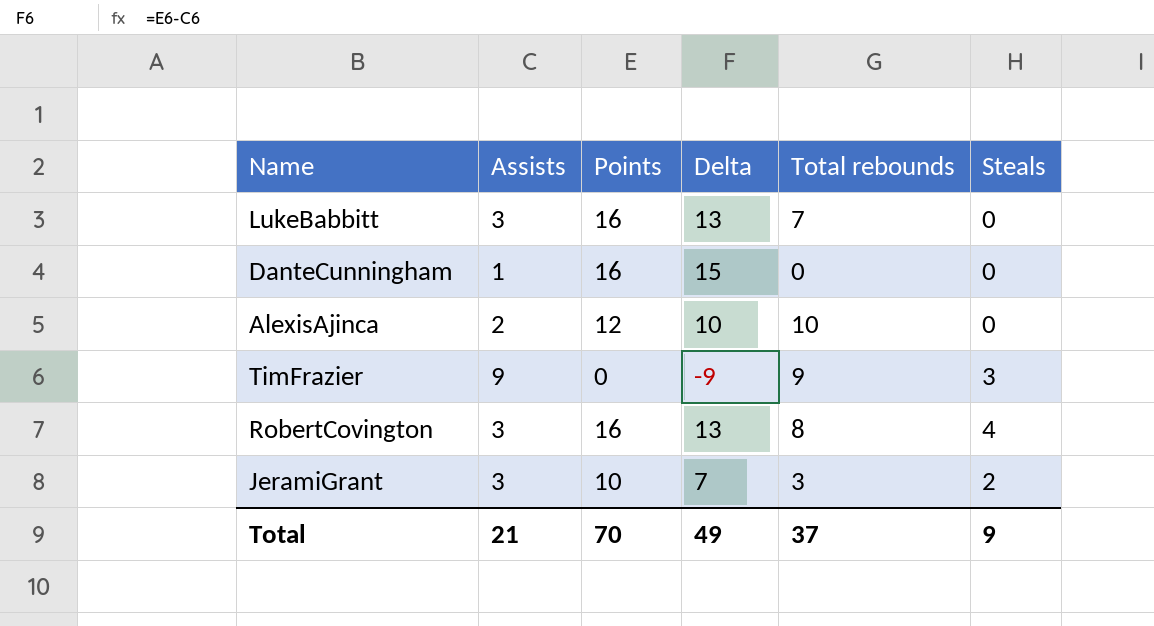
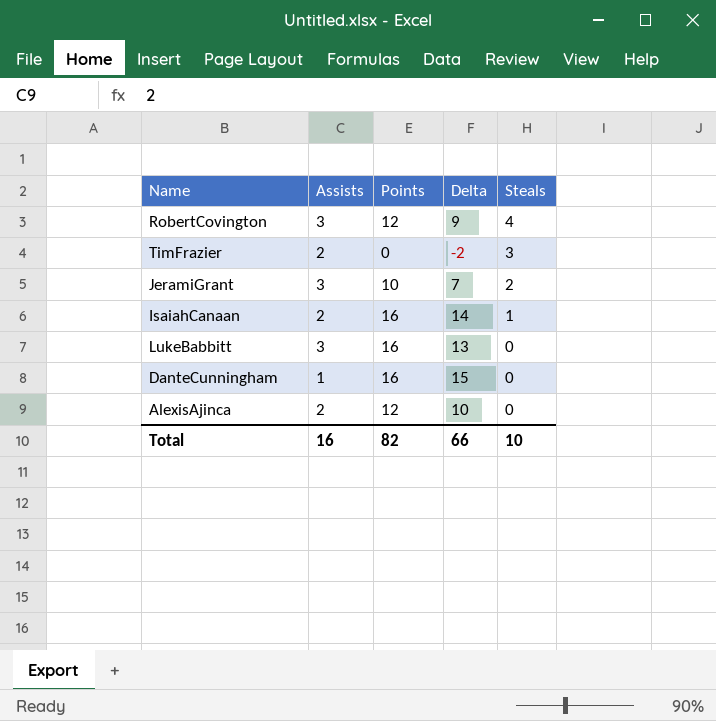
row order: none -> Steals descending
column Total rebounds | position: 5 -> none
RobertCovington | Points: 16 -> 12
RobertCovington | Delta: 13 -> 9
TimFrazier | Assists: 9 -> 2
TimFrazier | Delta: -9 -> -2
row IsaiahCanaan: none -> 2 | 16 | 14 | 1
Total | Assists: 21 -> 16
Total | Points: 70 -> 82
Total | Delta: 49 -> 66
Total | Steals: 9 -> 10

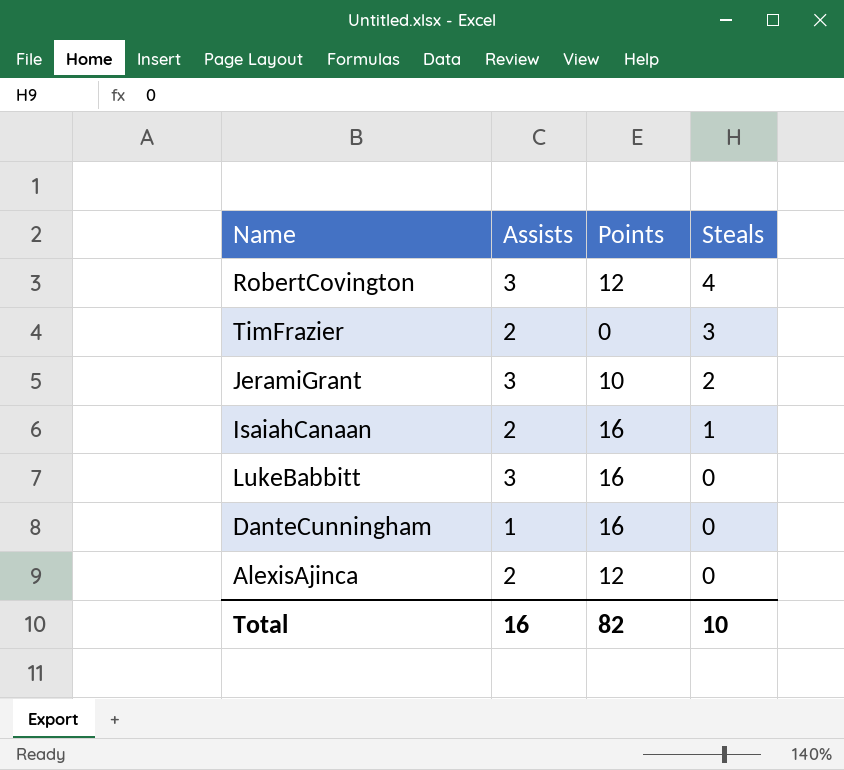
column Delta | formula: [Points] - [Assists] -> none

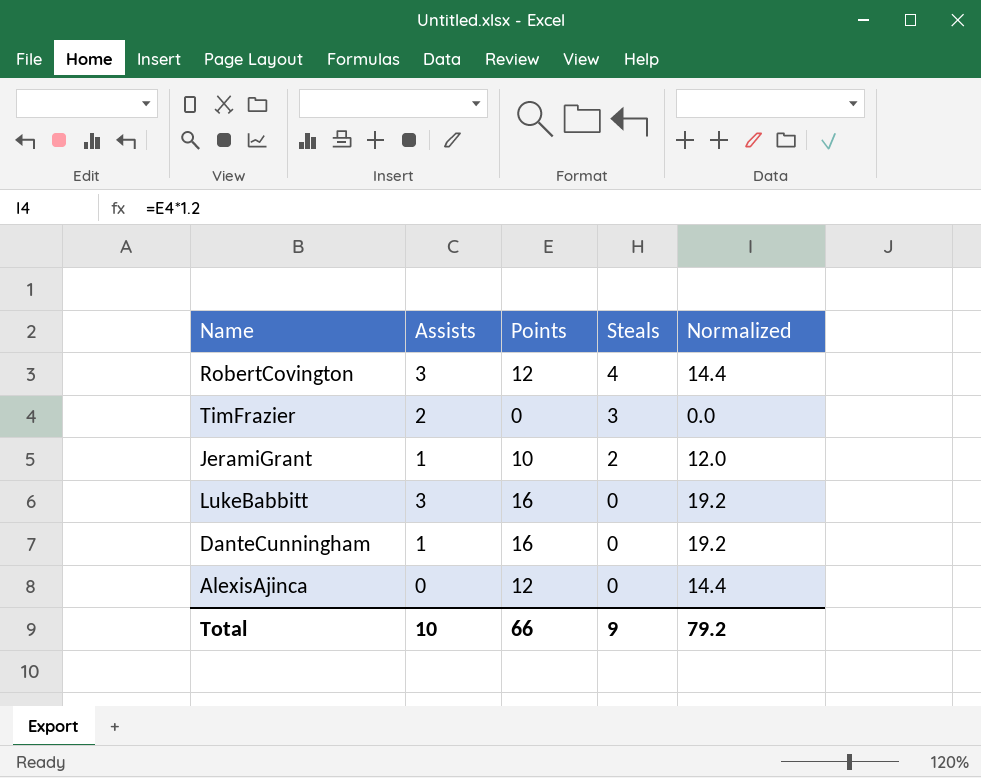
column Normalized | formula: none -> [Points] * 1.2
row IsaiahCanaan: 2 | 16 | 1 -> none
JeramiGrant | Assists: 3 -> 1
AlexisAjinca | Assists: 2 -> 0
Total | Assists: 16 -> 10
Total | Points: 82 -> 66
Total | Steals: 10 -> 9

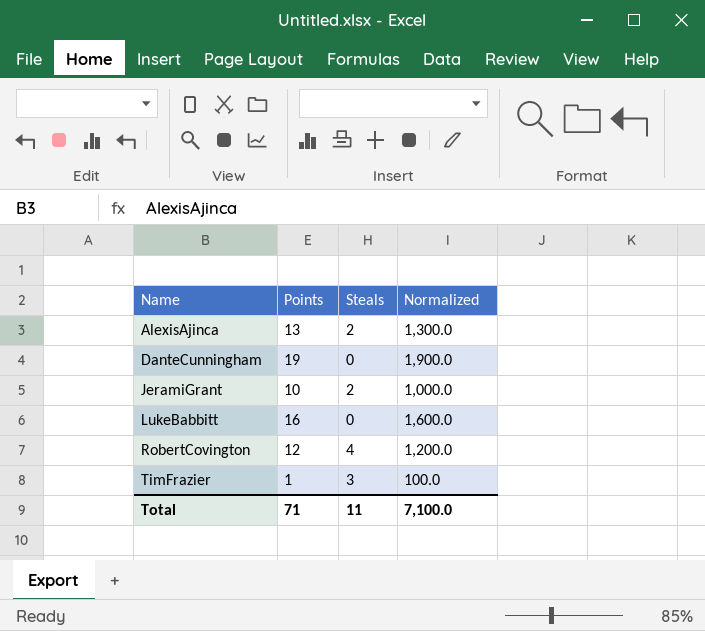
row order: Steals descending -> Name ascending
column Assists | position: 2 -> none
column Normalized | formula: [Points] * 1.2 -> [Points] * 100
AlexisAjinca | Points: 12 -> 13
AlexisAjinca | Steals: 0 -> 2
DanteCunningham | Points: 16 -> 19
TimFrazier | Points: 0 -> 1
Total | Points: 66 -> 71
Total | Steals: 9 -> 11
Total | Normalized: 79.2 -> 7,100.0

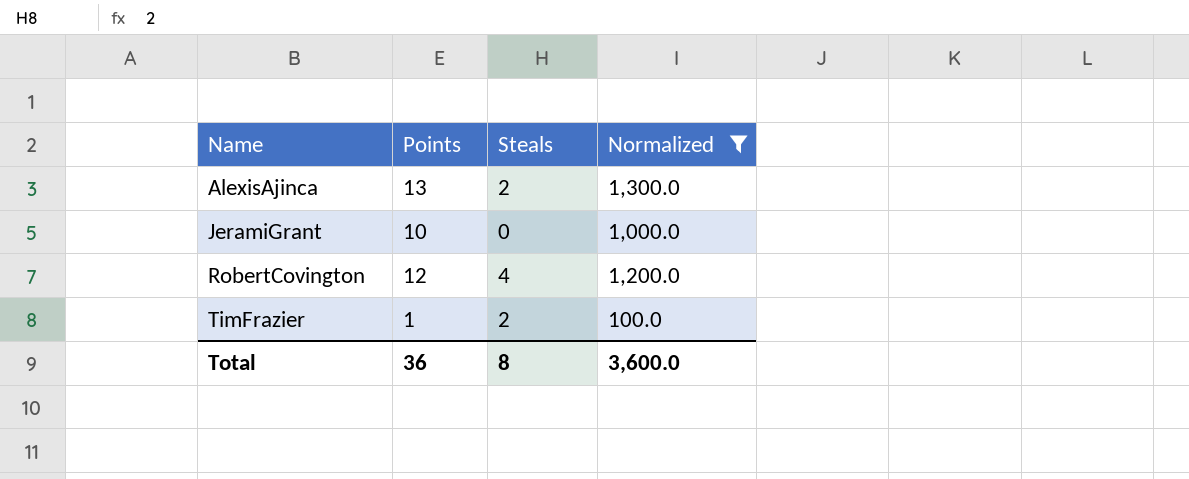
filter: none -> Normalized <= 1,300.0
JeramiGrant | Steals: 2 -> 0
TimFrazier | Steals: 3 -> 2
Total | Points: 71 -> 36
Total | Steals: 11 -> 8
Total | Normalized: 7,100.0 -> 3,600.0

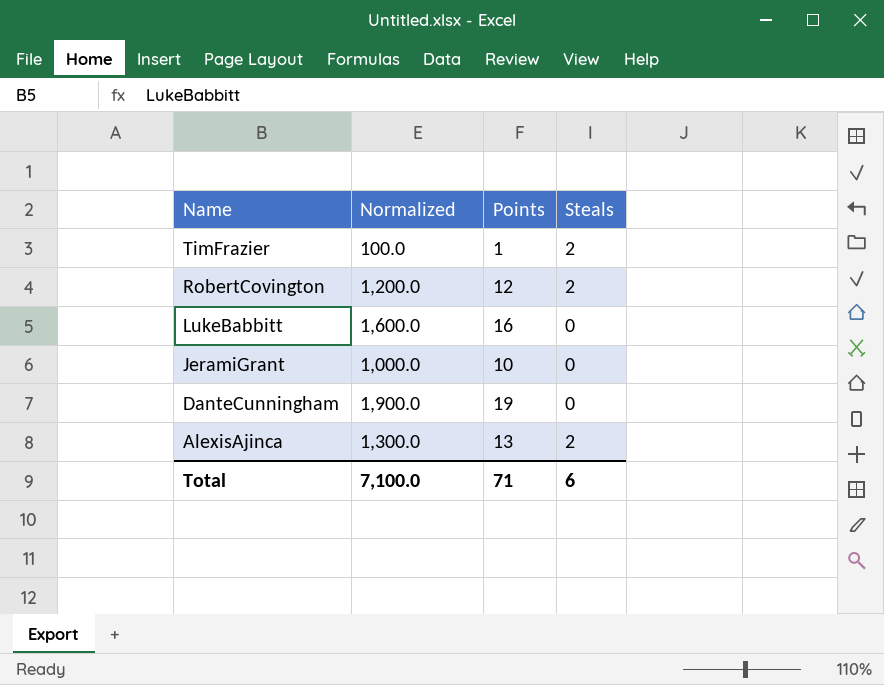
filter: Normalized <= 1,300.0 -> none
row order: Name ascending -> Name descending
column Normalized | position: 4 -> 2
RobertCovington | Steals: 4 -> 2
Total | Normalized: 3,600.0 -> 7,100.0
Total | Points: 36 -> 71
Total | Steals: 8 -> 6

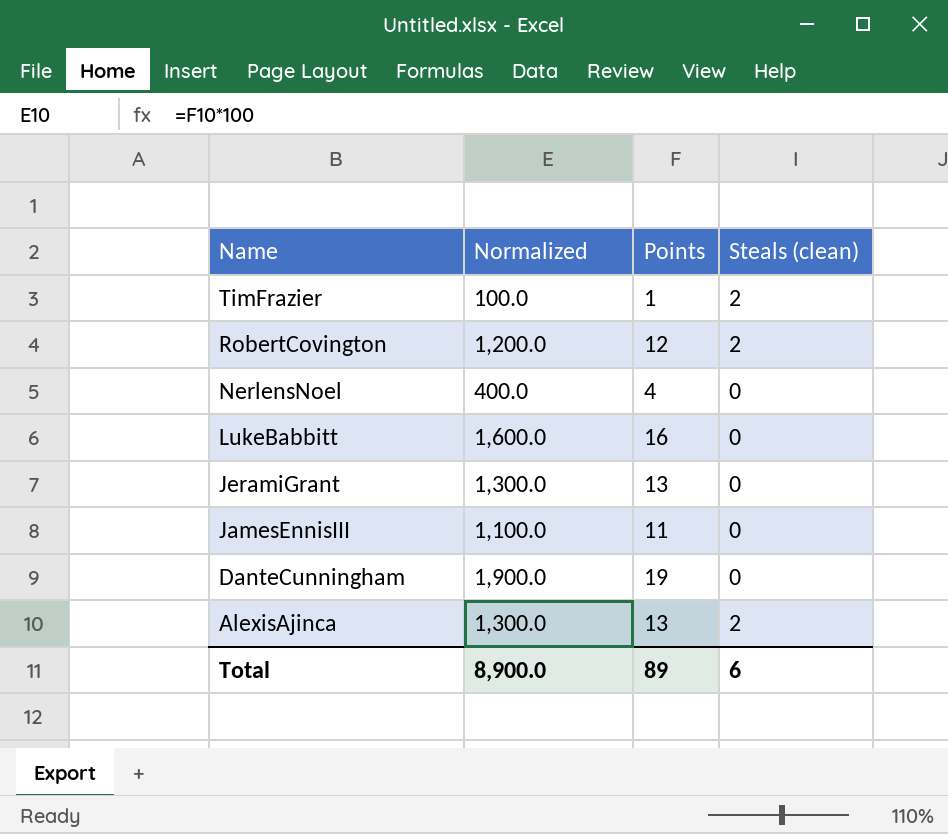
column name: Steals -> Steals (clean)
row NerlensNoel: none -> 400.0 | 4 | 0
JeramiGrant | Normalized: 1,000.0 -> 1,300.0
JeramiGrant | Points: 10 -> 13
row JamesEnnisIII: none -> 1,100.0 | 11 | 0
Total | Normalized: 7,100.0 -> 8,900.0
Total | Points: 71 -> 89

